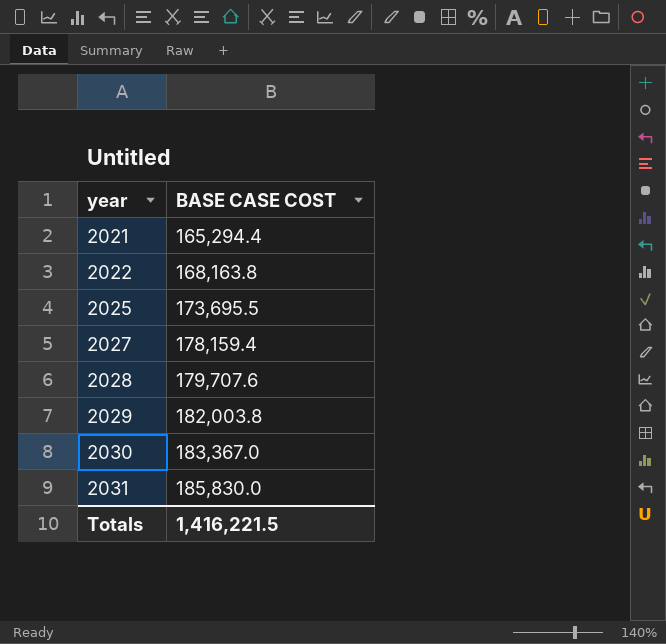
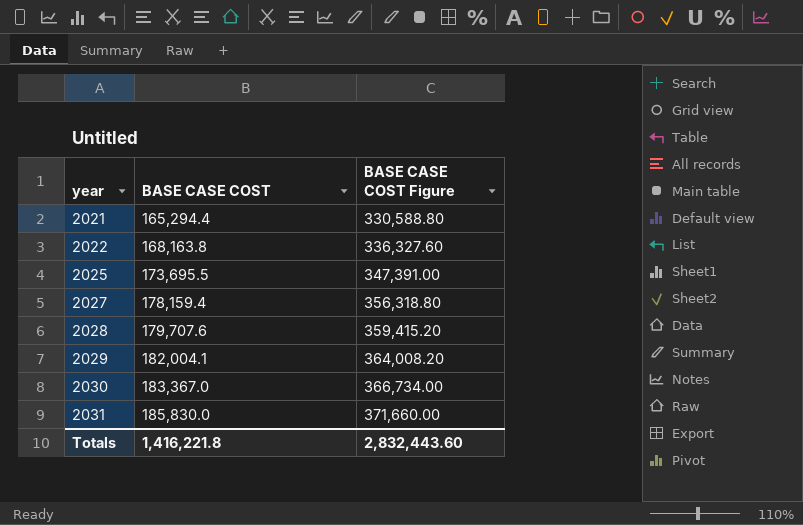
column BASE CASE COST Figure | formula: none -> [BASE CASE COST] * 2
2029 | BASE CASE COST: 182,003.8 -> 182,004.1
Totals | BASE CASE COST: 1,416,221.5 -> 1,416,221.8

